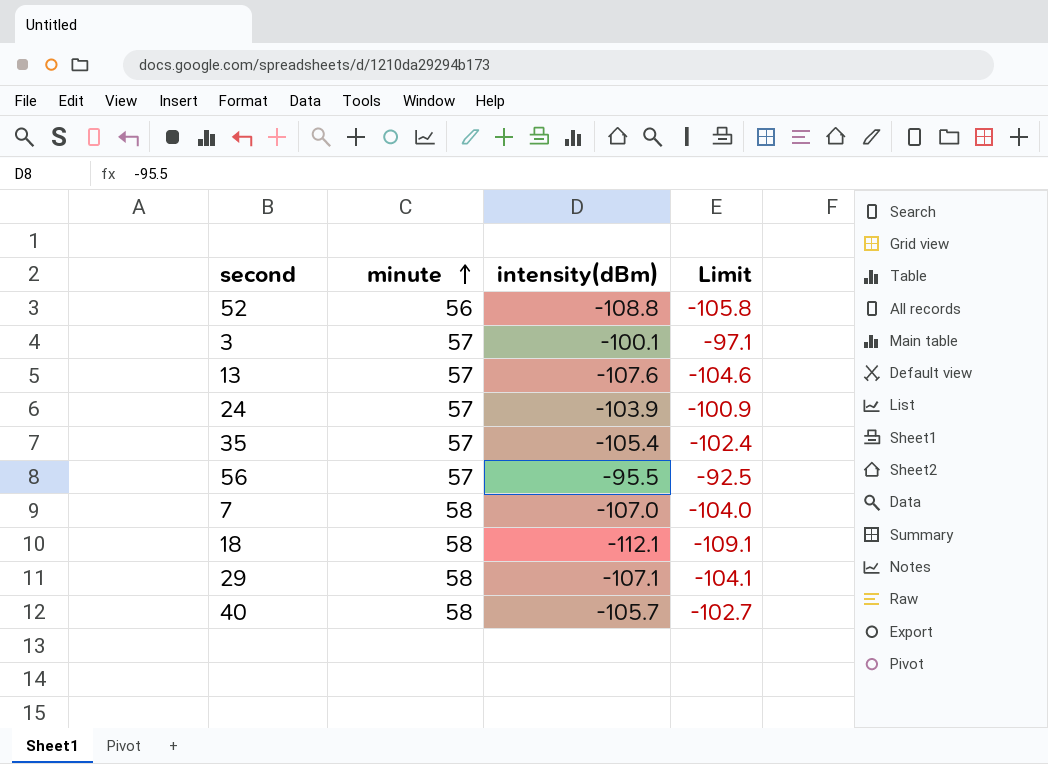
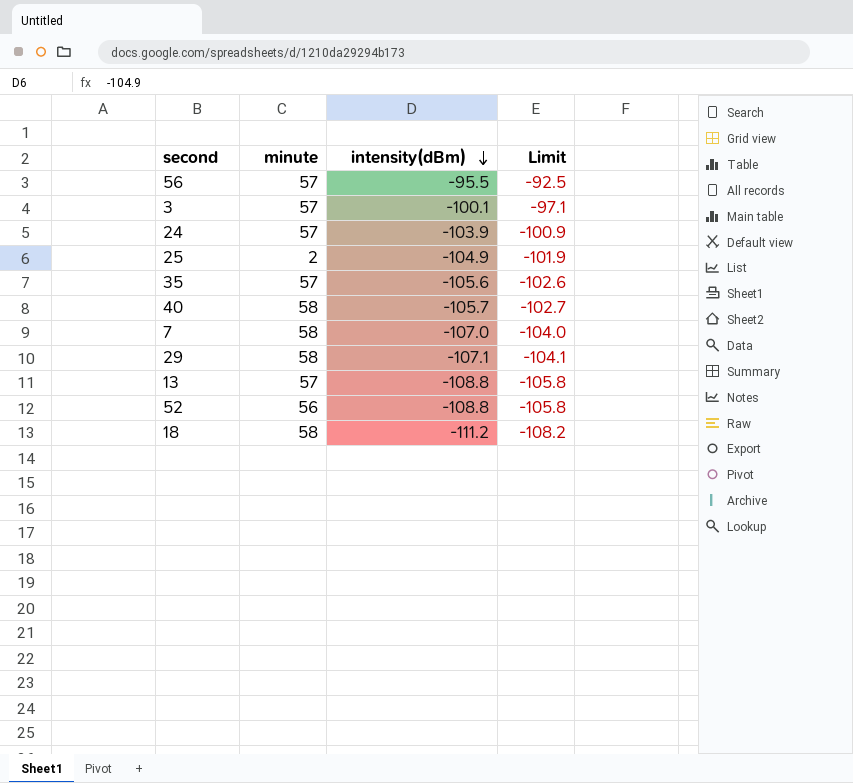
row order: minute ascending -> intensity(dBm) descending
row 25: none -> 2 | -104.9 | -101.9
35 | intensity(dBm): -105.4 -> -105.6
35 | Limit: -102.4 -> -102.6
13 | intensity(dBm): -107.6 -> -108.8
13 | Limit: -104.6 -> -105.8
18 | intensity(dBm): -112.1 -> -111.2
18 | Limit: -109.1 -> -108.2

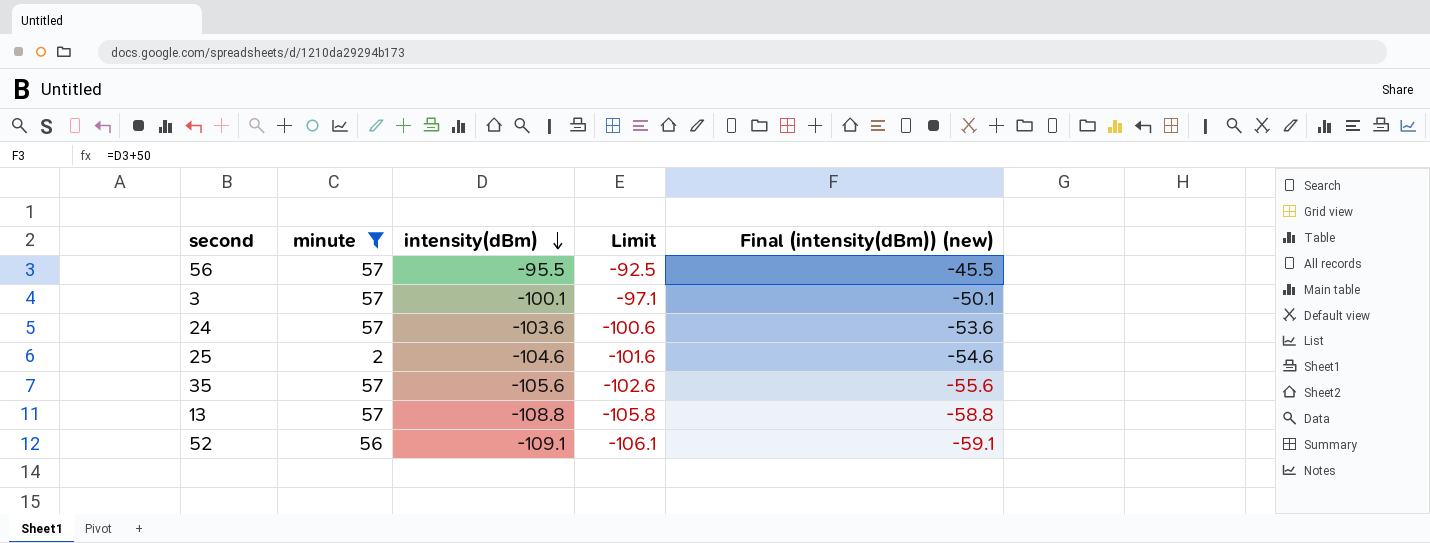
filter: none -> minute != 58
column Final (intensity(dBm)) (new) | formula: none -> [intensity(dBm)] + 50
24 | intensity(dBm): -103.9 -> -103.6
24 | Limit: -100.9 -> -100.6
25 | intensity(dBm): -104.9 -> -104.6
25 | Limit: -101.9 -> -101.6
52 | intensity(dBm): -108.8 -> -109.1
52 | Limit: -105.8 -> -106.1

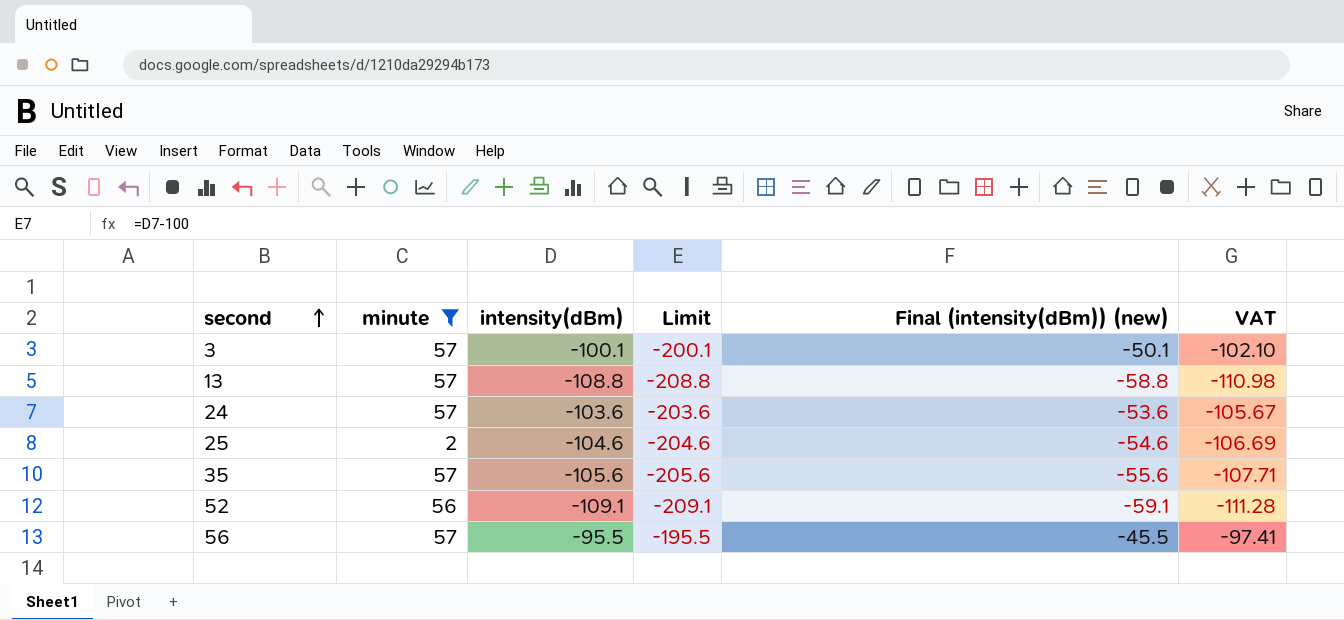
row order: intensity(dBm) descending -> second ascending
column Limit | formula: [intensity(dBm)] + 3 -> [intensity(dBm)] - 100
column VAT | formula: none -> [intensity(dBm)] * 1.02

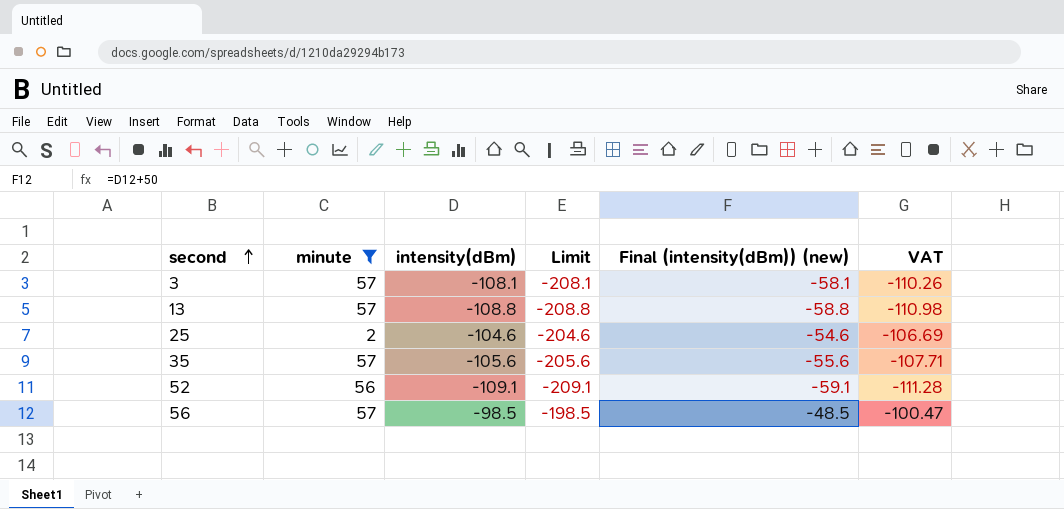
row 24: 57 | -103.6 | -203.6 | -53.6 | -105.67 -> none
3 | intensity(dBm): -100.1 -> -108.1
3 | Limit: -200.1 -> -208.1
3 | Final (intensity(dBm)) (new): -50.1 -> -58.1
3 | VAT: -102.10 -> -110.26
56 | intensity(dBm): -95.5 -> -98.5
56 | Limit: -195.5 -> -198.5
56 | Final (intensity(dBm)) (new): -45.5 -> -48.5
56 | VAT: -97.41 -> -100.47

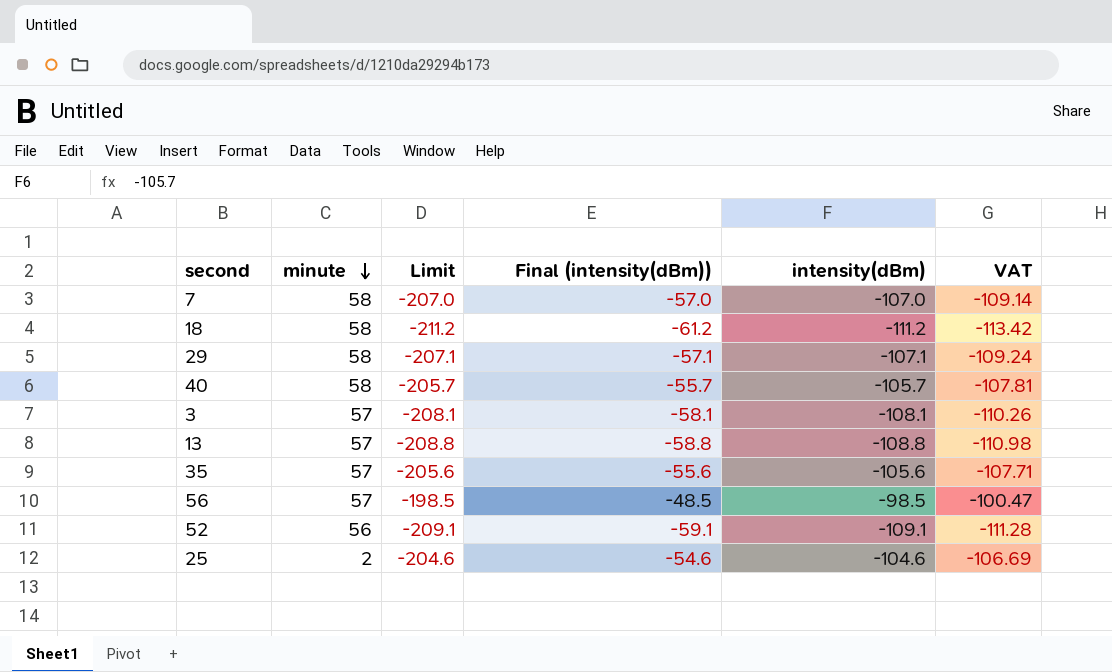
filter: minute != 58 -> none
row order: second ascending -> minute descending
column name: Final (intensity(dBm)) (new) -> Final (intensity(dBm))
column intensity(dBm) | position: 3 -> 5

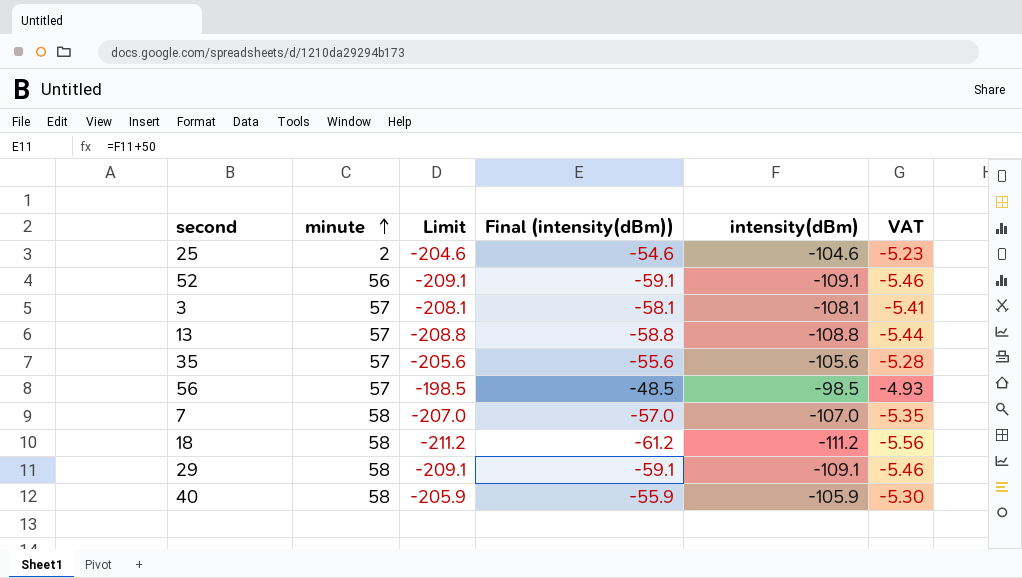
row order: minute descending -> minute ascending
column VAT | formula: [intensity(dBm)] * 1.02 -> [intensity(dBm)] * 0.05
29 | Limit: -207.1 -> -209.1
29 | Final (intensity(dBm)): -57.1 -> -59.1
29 | intensity(dBm): -107.1 -> -109.1
40 | Limit: -205.7 -> -205.9
40 | Final (intensity(dBm)): -55.7 -> -55.9
40 | intensity(dBm): -105.7 -> -105.9

